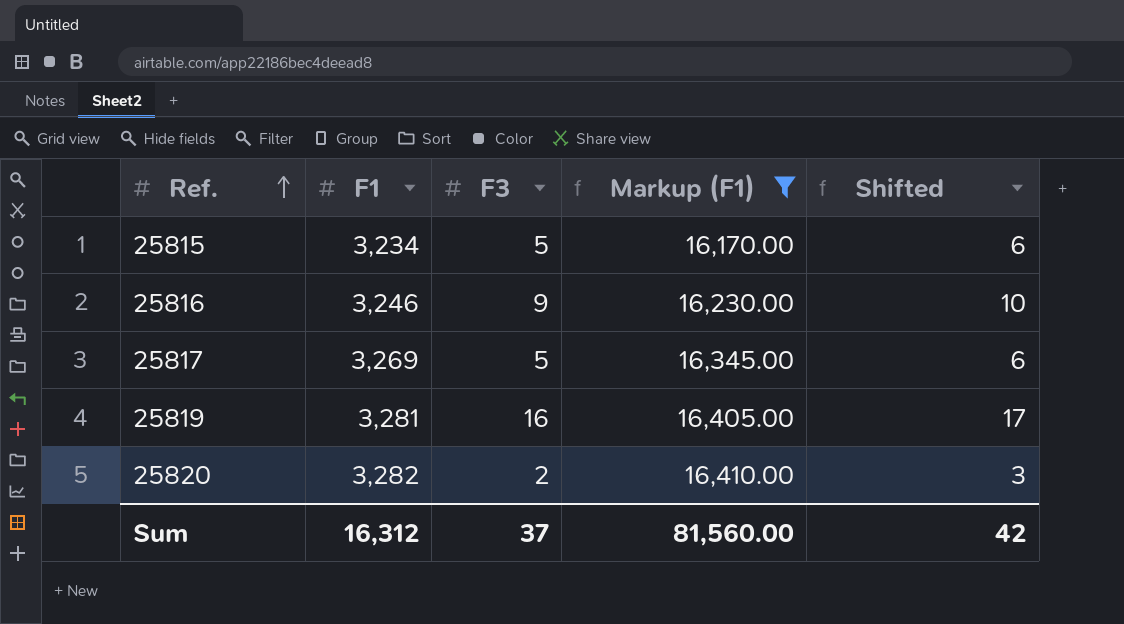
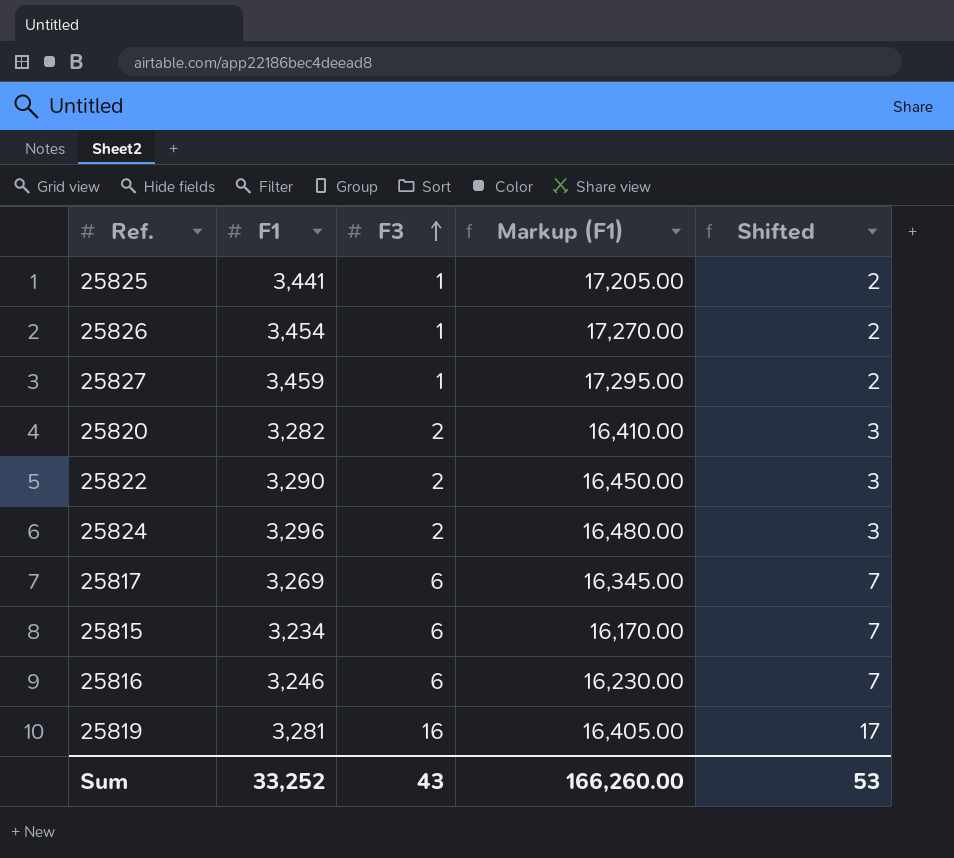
filter: Markup (F1) <= 16,410.00 -> none
row order: Ref. ascending -> F3 ascending
25817 | F3: 5 -> 6
25817 | Shifted: 6 -> 7
25815 | F3: 5 -> 6
25815 | Shifted: 6 -> 7
25816 | F3: 9 -> 6
25816 | Shifted: 10 -> 7
Sum | F1: 16,312 -> 33,252
Sum | F3: 37 -> 43
Sum | Markup (F1): 81,560.00 -> 166,260.00
Sum | Shifted: 42 -> 53

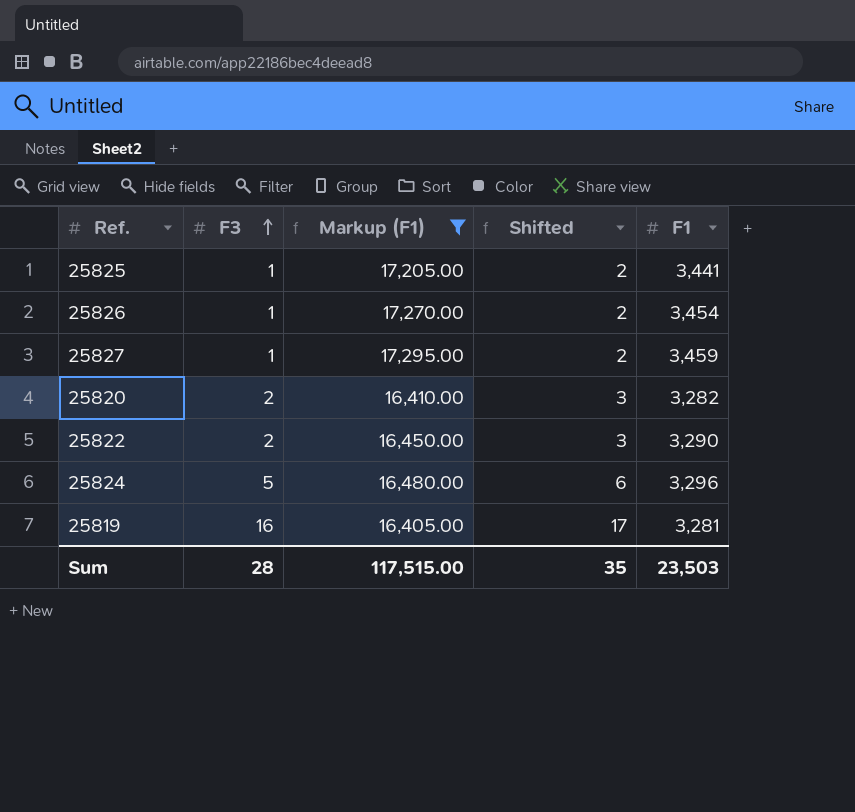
filter: none -> Markup (F1) >= 16,405.00
column F1 | position: 2 -> 5
25824 | F3: 2 -> 5
25824 | Shifted: 3 -> 6
Sum | F3: 43 -> 28
Sum | Markup (F1): 166,260.00 -> 117,515.00
Sum | Shifted: 53 -> 35
Sum | F1: 33,252 -> 23,503

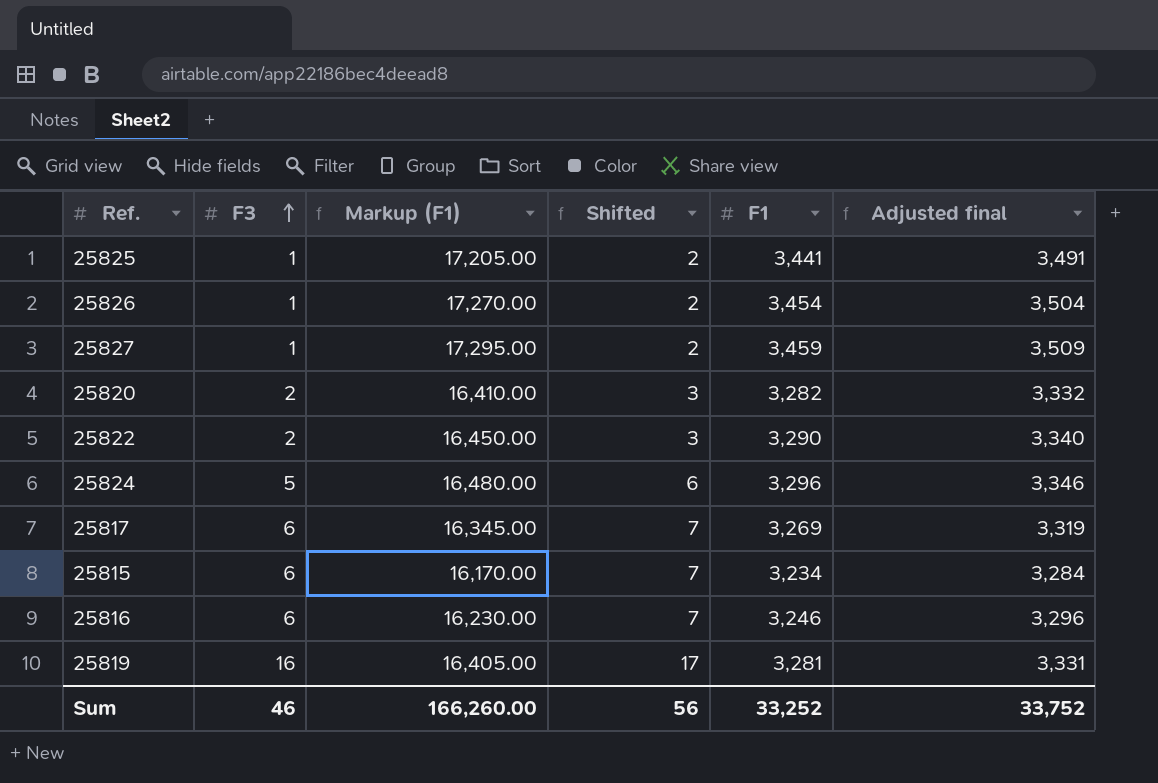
filter: Markup (F1) >= 16,405.00 -> none
column Adjusted final | formula: none -> [F1] + 50
Sum | F3: 28 -> 46
Sum | Markup (F1): 117,515.00 -> 166,260.00
Sum | Shifted: 35 -> 56
Sum | F1: 23,503 -> 33,252

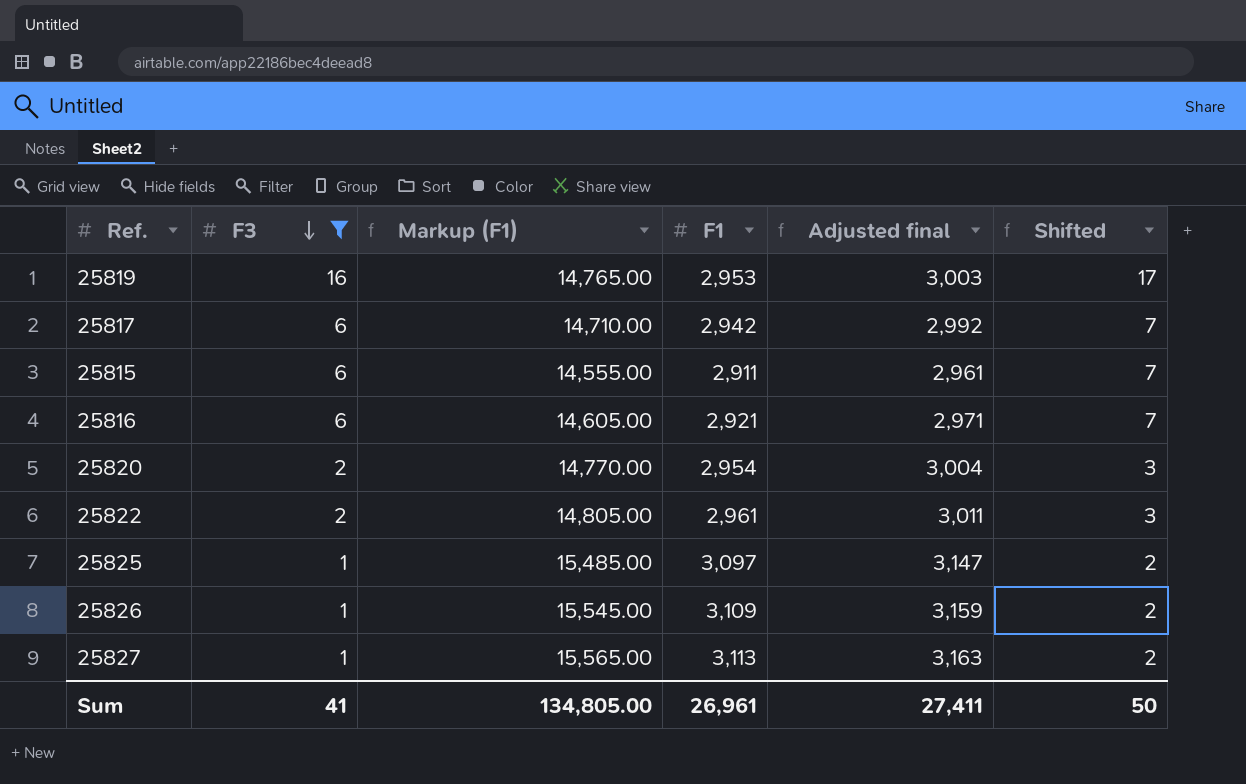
filter: none -> F3 != 5
row order: F3 ascending -> F3 descending
column Shifted | position: 4 -> 6
25819 | Markup (F1): 16,405.00 -> 14,765.00
25819 | F1: 3,281 -> 2,953
25819 | Adjusted final: 3,331 -> 3,003
25817 | Markup (F1): 16,345.00 -> 14,710.00
25817 | F1: 3,269 -> 2,942
25817 | Adjusted final: 3,319 -> 2,992
25815 | Markup (F1): 16,170.00 -> 14,555.00
25815 | F1: 3,234 -> 2,911
25815 | Adjusted final: 3,284 -> 2,961
25816 | Markup (F1): 16,230.00 -> 14,605.00
25816 | F1: 3,246 -> 2,921
25816 | Adjusted final: 3,296 -> 2,971
25820 | Markup (F1): 16,410.00 -> 14,770.00
25820 | F1: 3,282 -> 2,954
25820 | Adjusted final: 3,332 -> 3,004
25822 | Markup (F1): 16,450.00 -> 14,805.00
25822 | F1: 3,290 -> 2,961
25822 | Adjusted final: 3,340 -> 3,011
25825 | Markup (F1): 17,205.00 -> 15,485.00
25825 | F1: 3,441 -> 3,097
25825 | Adjusted final: 3,491 -> 3,147
25826 | Markup (F1): 17,270.00 -> 15,545.00
25826 | F1: 3,454 -> 3,109
25826 | Adjusted final: 3,504 -> 3,159
25827 | Markup (F1): 17,295.00 -> 15,565.00
25827 | F1: 3,459 -> 3,113
25827 | Adjusted final: 3,509 -> 3,163
Sum | F3: 46 -> 41
Sum | Markup (F1): 166,260.00 -> 134,805.00
Sum | F1: 33,252 -> 26,961
Sum | Adjusted final: 33,752 -> 27,411
Sum | Shifted: 56 -> 50

